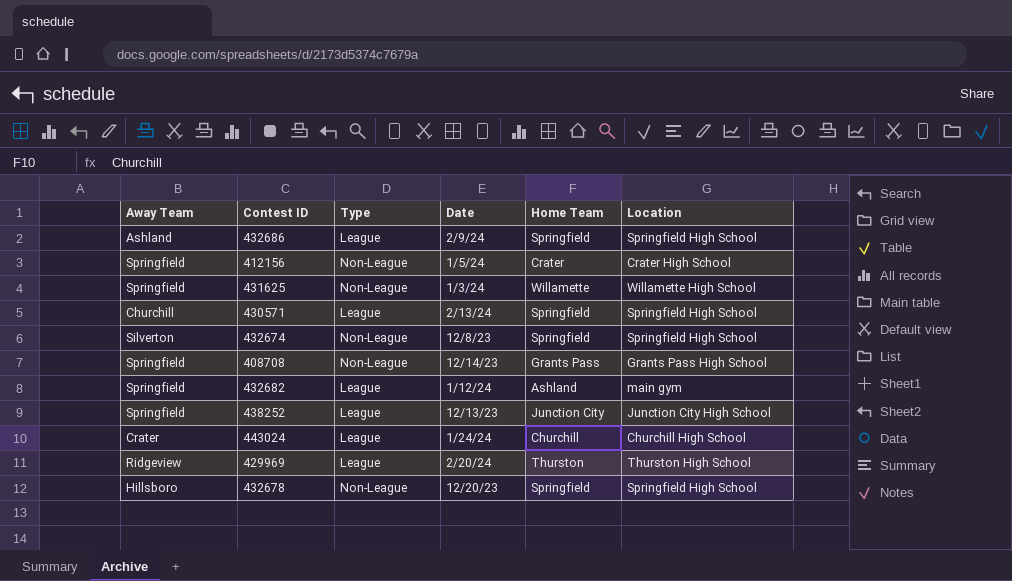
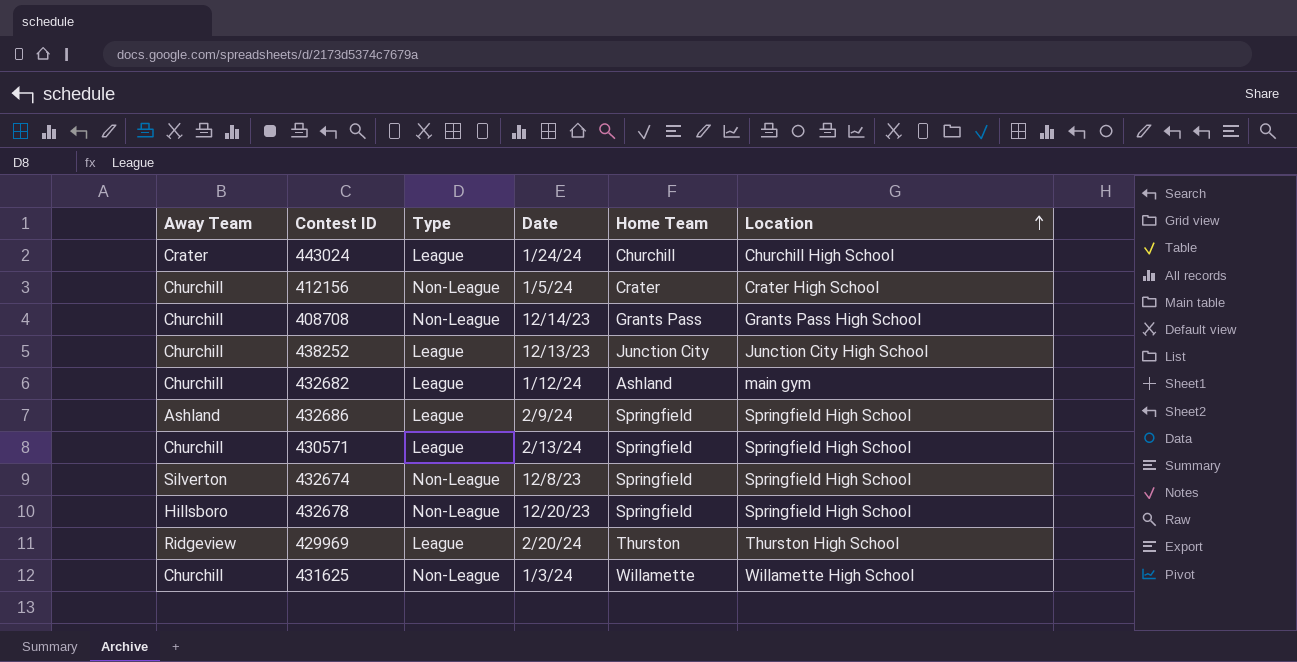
row order: none -> Location ascending
412156 | Away Team: Springfield -> Churchill
408708 | Away Team: Springfield -> Churchill
438252 | Away Team: Springfield -> Churchill
432682 | Away Team: Springfield -> Churchill
431625 | Away Team: Springfield -> Churchill

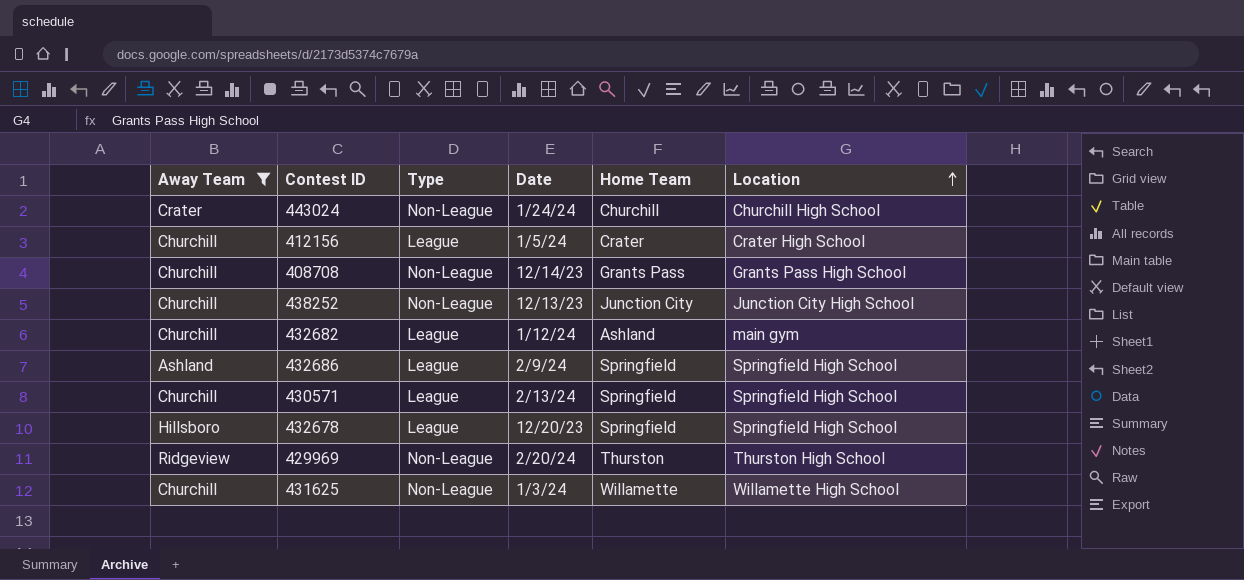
filter: none -> Away Team != Silverton
443024 | Type: League -> Non-League
412156 | Type: Non-League -> League
438252 | Type: League -> Non-League
432678 | Type: Non-League -> League
429969 | Type: League -> Non-League

